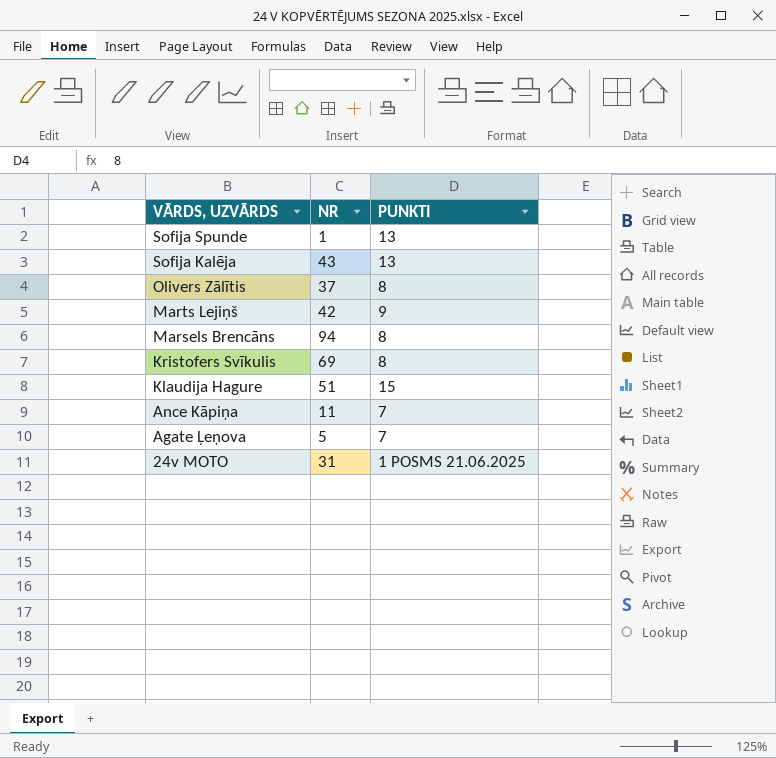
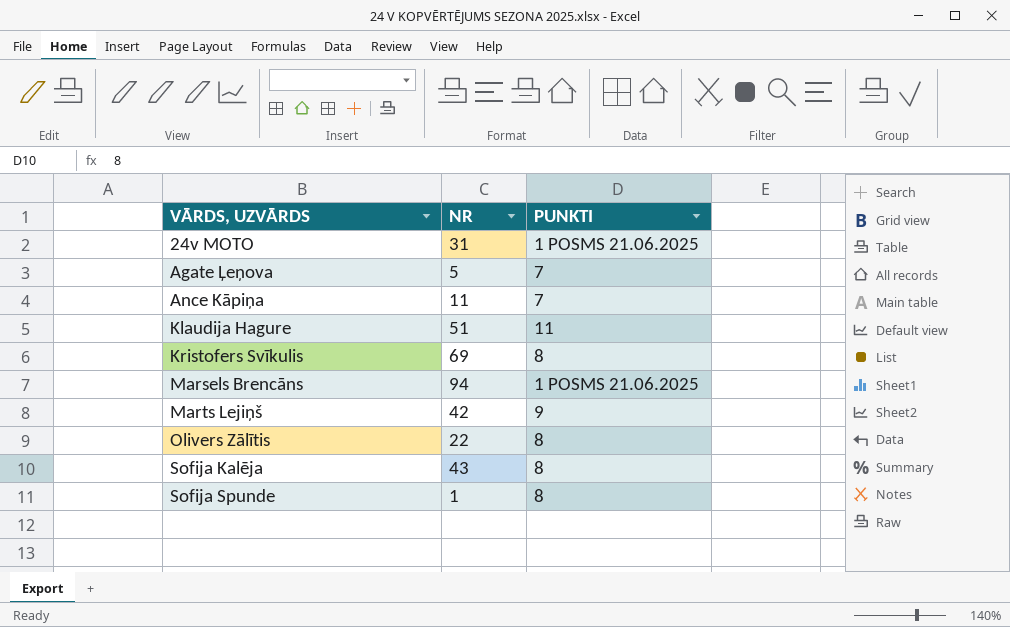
row order: VĀRDS, UZVĀRDS descending -> VĀRDS, UZVĀRDS ascending
Klaudija Hagure | PUNKTI: 15 -> 11
Marsels Brencāns | PUNKTI: 8 -> 1 POSMS 21.06.2025
Olivers Zālītis | NR: 37 -> 22
Sofija Kalēja | PUNKTI: 13 -> 8
Sofija Spunde | PUNKTI: 13 -> 8

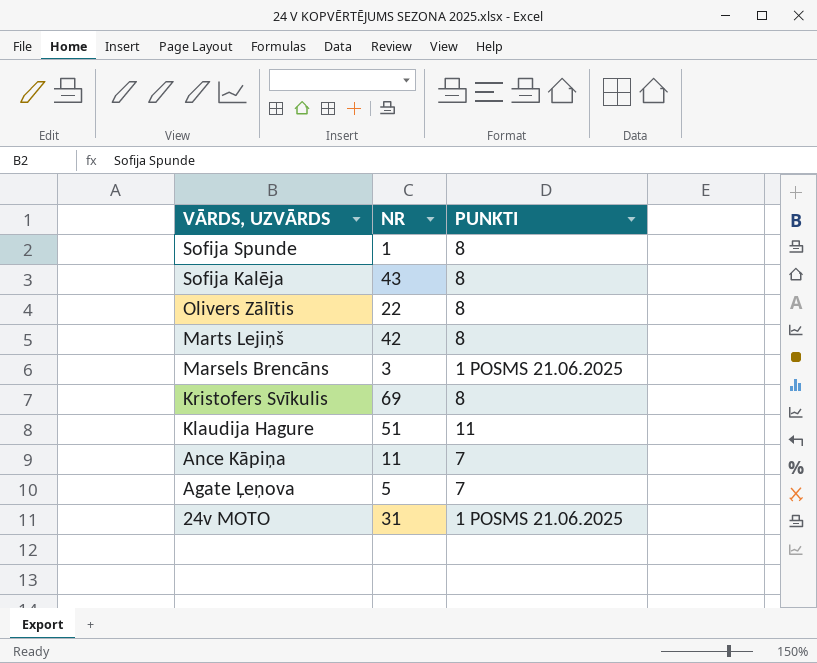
row order: VĀRDS, UZVĀRDS ascending -> VĀRDS, UZVĀRDS descending
Marts Lejiņš | PUNKTI: 9 -> 8
Marsels Brencāns | NR: 94 -> 3

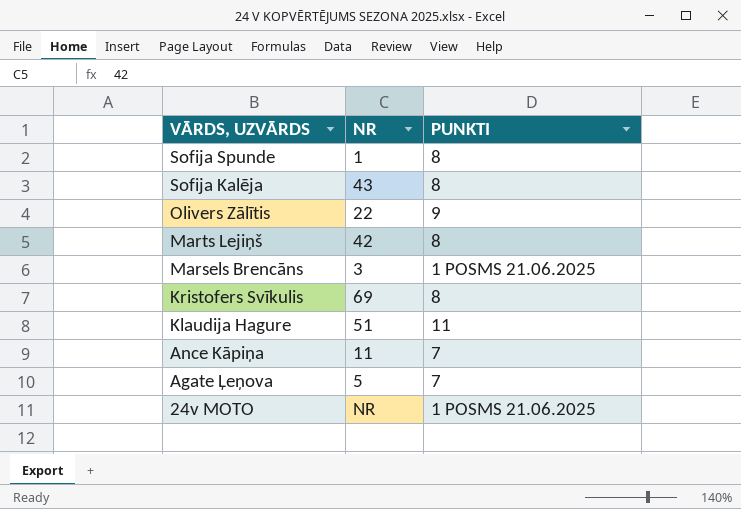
Olivers Zālītis | PUNKTI: 8 -> 9
24v MOTO | NR: 31 -> NR

